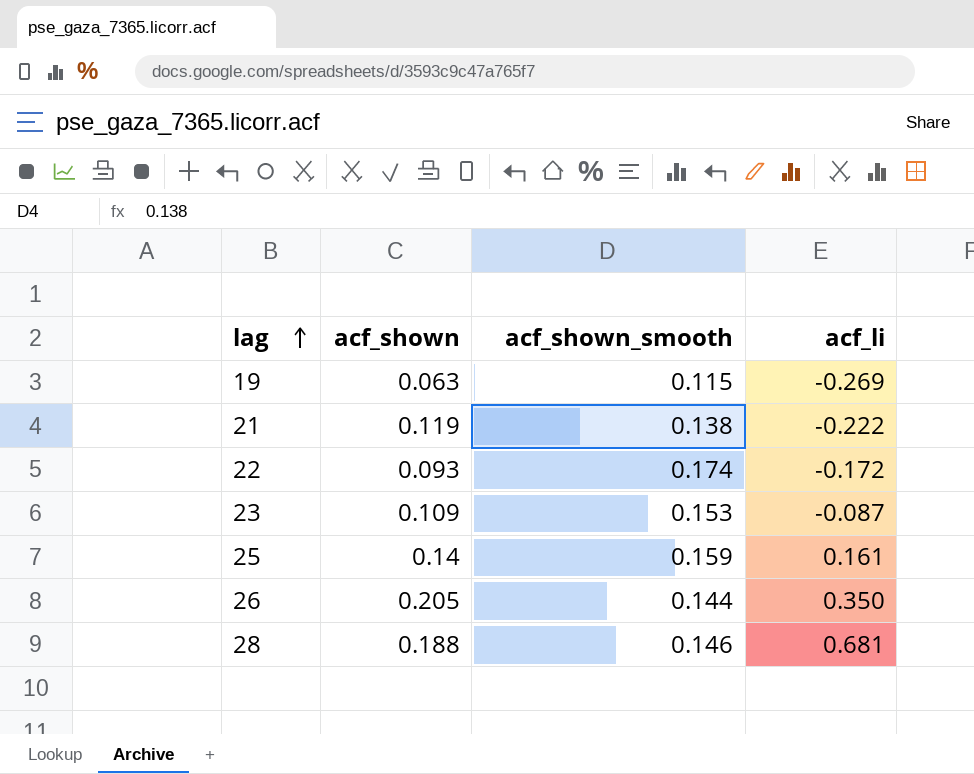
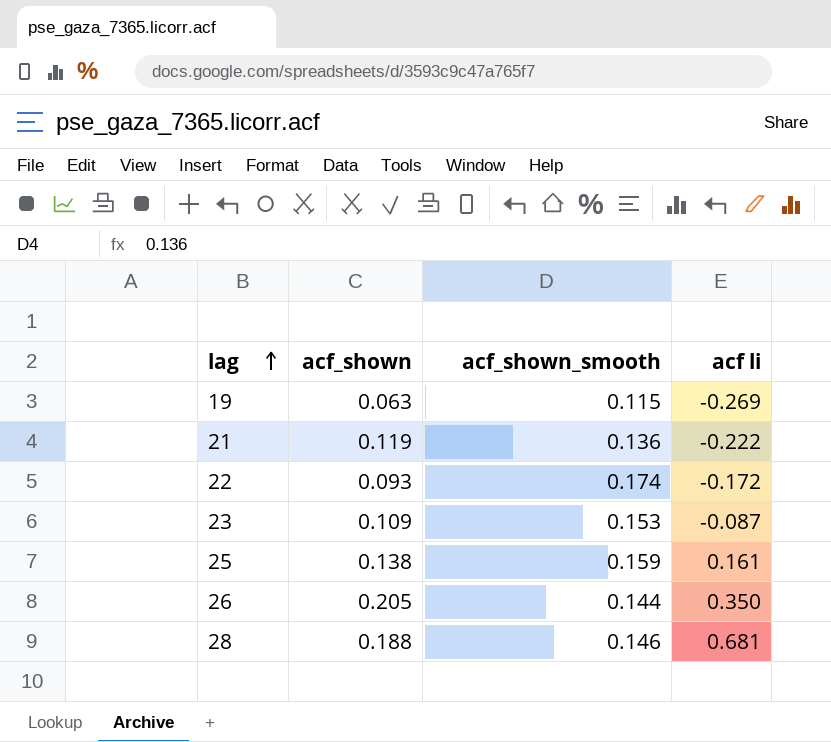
column name: acf_li -> acf li
21 | acf_shown_smooth: 0.138 -> 0.136
25 | acf_shown: 0.14 -> 0.138

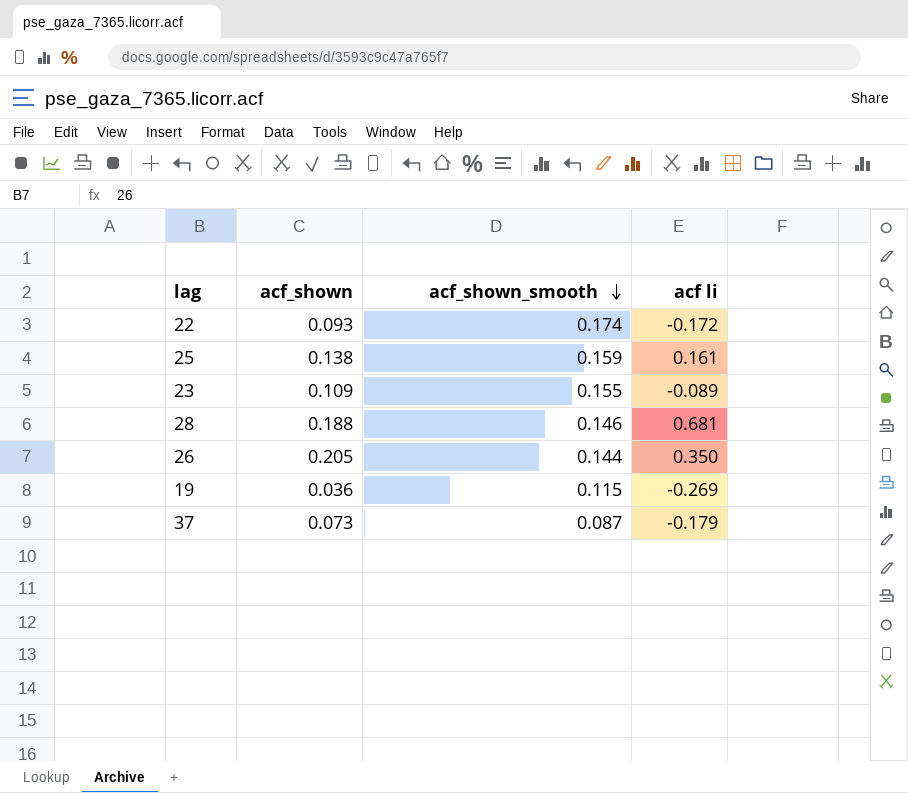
row order: lag ascending -> acf_shown_smooth descending
row 21: 0.119 | 0.136 | -0.222 -> none
23 | acf_shown_smooth: 0.153 -> 0.155
23 | acf li: -0.087 -> -0.089
19 | acf_shown: 0.063 -> 0.036
row 37: none -> 0.073 | 0.087 | -0.179

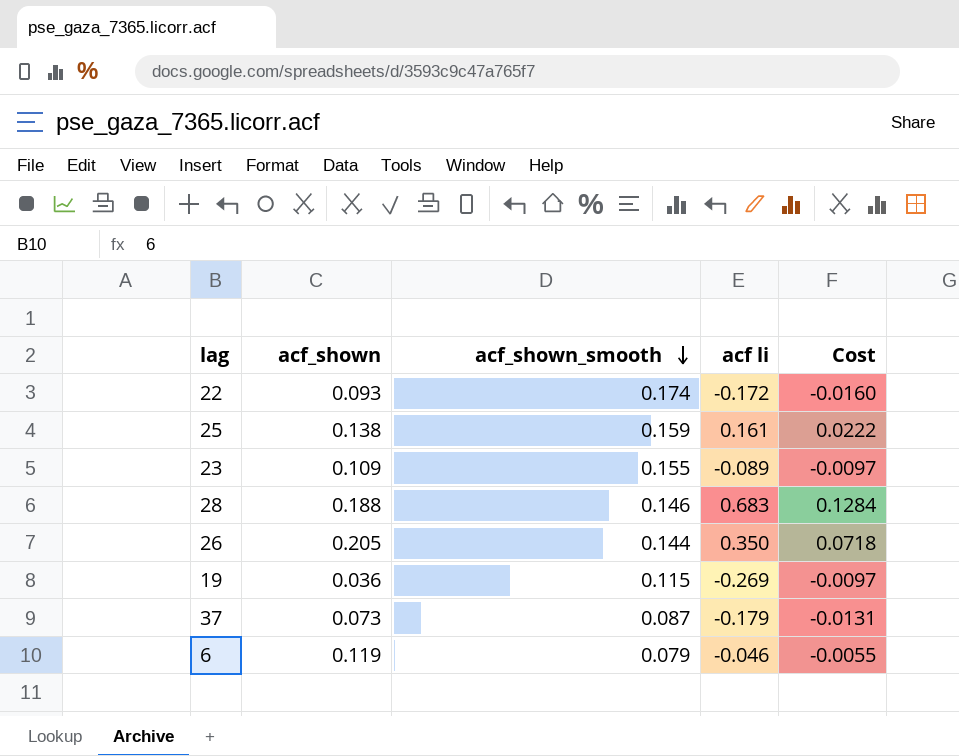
column Cost | formula: none -> [acf_shown] * [acf li]
28 | acf li: 0.681 -> 0.683
row 6: none -> 0.119 | 0.079 | -0.046 | -0.0055

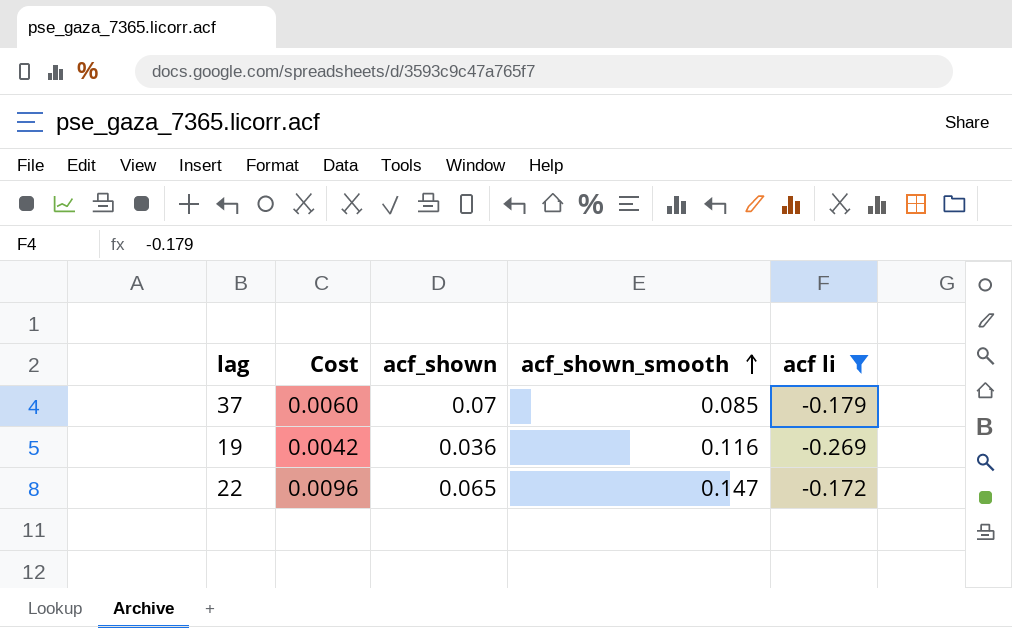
filter: none -> acf li <= -0.172
row order: acf_shown_smooth descending -> acf_shown_smooth ascending
column Cost | formula: [acf_shown] * [acf li] -> [acf_shown] * [acf_shown_smooth]
column Cost | position: 5 -> 2
37 | acf_shown: 0.073 -> 0.07
37 | acf_shown_smooth: 0.087 -> 0.085
19 | acf_shown_smooth: 0.115 -> 0.116
22 | acf_shown: 0.093 -> 0.065
22 | acf_shown_smooth: 0.174 -> 0.147

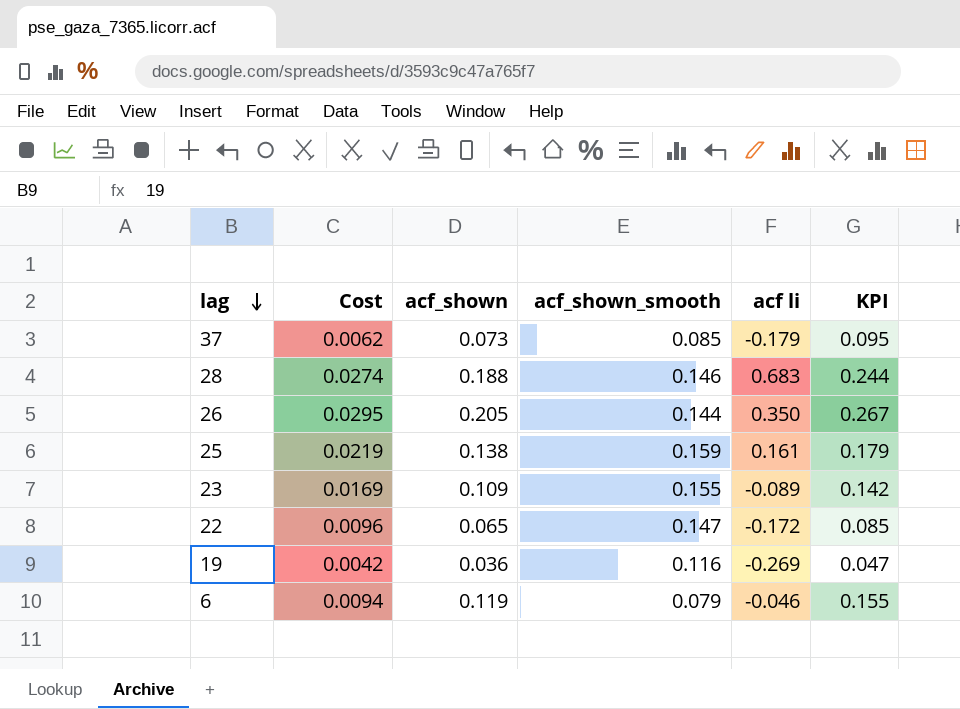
filter: acf li <= -0.172 -> none
row order: acf_shown_smooth ascending -> lag descending
column KPI | formula: none -> [acf_shown] * 1.3
37 | Cost: 0.0060 -> 0.0062
37 | acf_shown: 0.07 -> 0.073

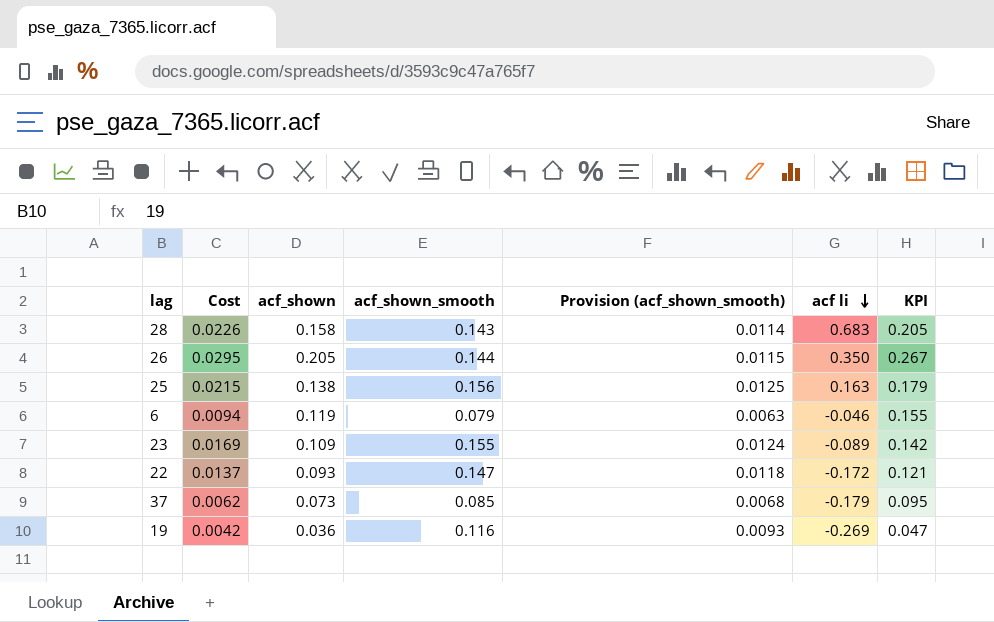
row order: lag descending -> acf li descending
column Provision (acf_shown_smooth) | formula: none -> [acf_shown_smooth] * 0.08
28 | Cost: 0.0274 -> 0.0226
28 | acf_shown: 0.188 -> 0.158
28 | acf_shown_smooth: 0.146 -> 0.143
28 | KPI: 0.244 -> 0.205
25 | Cost: 0.0219 -> 0.0215
25 | acf_shown_smooth: 0.159 -> 0.156
25 | acf li: 0.161 -> 0.163
22 | Cost: 0.0096 -> 0.0137
22 | acf_shown: 0.065 -> 0.093
22 | KPI: 0.085 -> 0.121

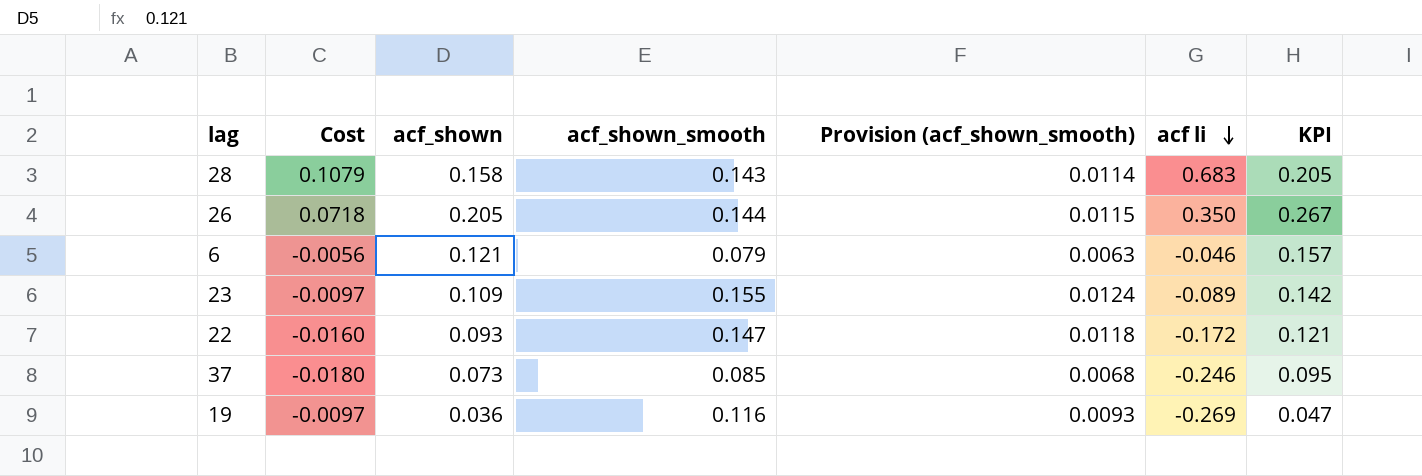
column Cost | formula: [acf_shown] * [acf_shown_smooth] -> [acf_shown] * [acf li]
row 25: 0.0215 | 0.138 | 0.156 | 0.0125 | 0.163 | 0.179 -> none
6 | acf_shown: 0.119 -> 0.121
6 | KPI: 0.155 -> 0.157
37 | acf li: -0.179 -> -0.246

